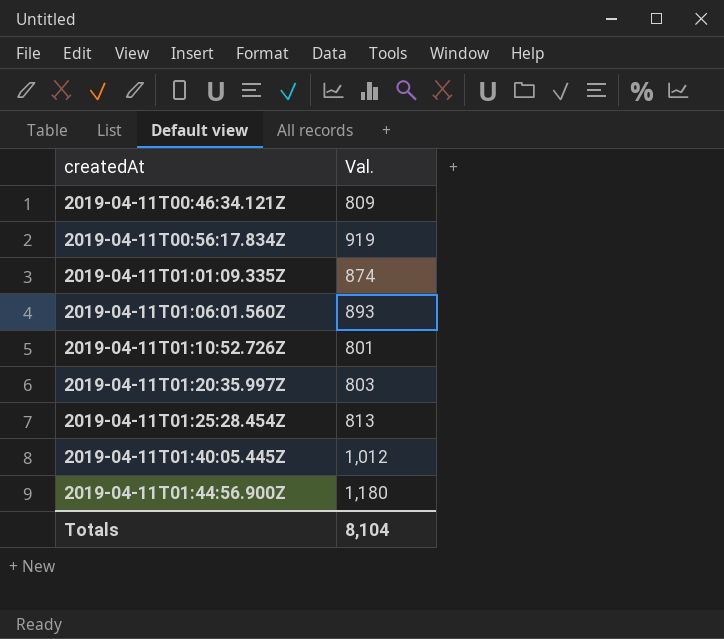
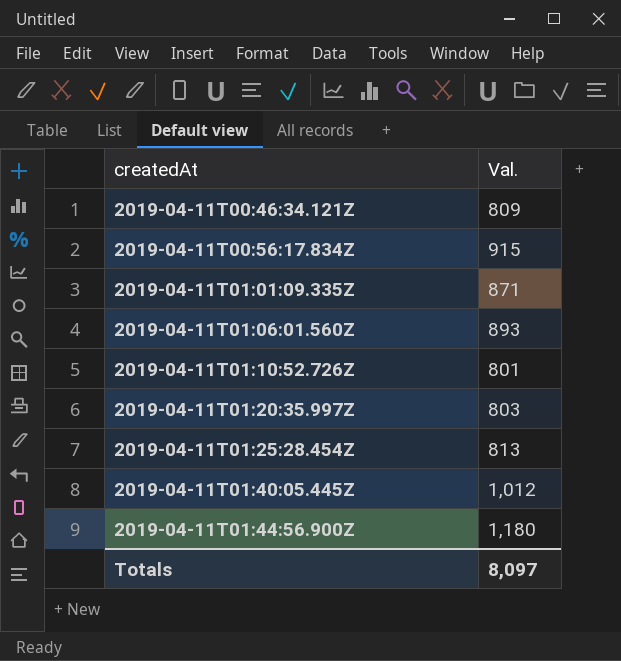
2019-04-11T00:56:17.834Z | Val.: 919 -> 915
2019-04-11T01:01:09.335Z | Val.: 874 -> 871
Totals | Val.: 8,104 -> 8,097

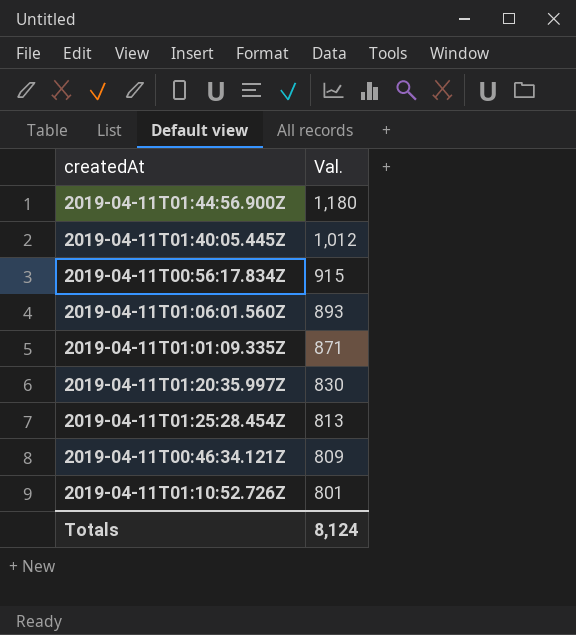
row order: createdAt ascending -> Val. descending
2019-04-11T01:20:35.997Z | Val.: 803 -> 830
Totals | Val.: 8,097 -> 8,124

